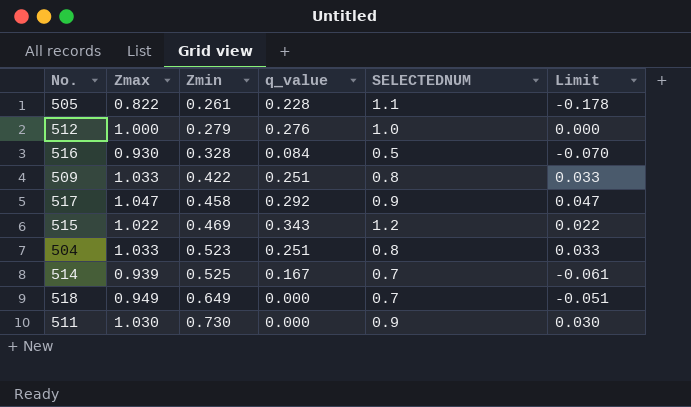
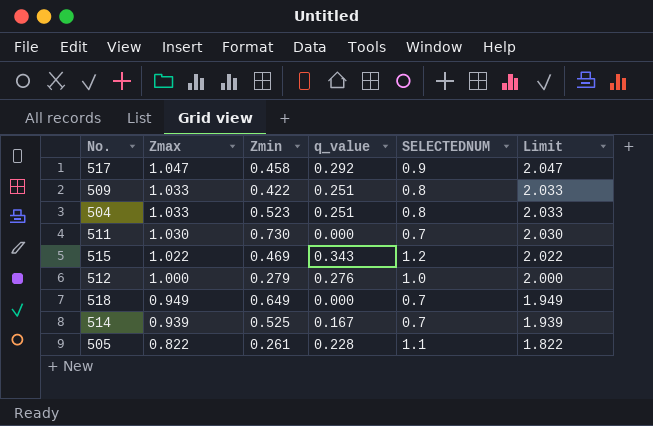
row order: Zmin ascending -> Zmax descending
column Limit | formula: [Zmax] - 1 -> [Zmax] + 1
row 516: 0.930 | 0.328 | 0.084 | 0.5 | -0.070 -> none
511 | SELECTEDNUM: 0.9 -> 0.7

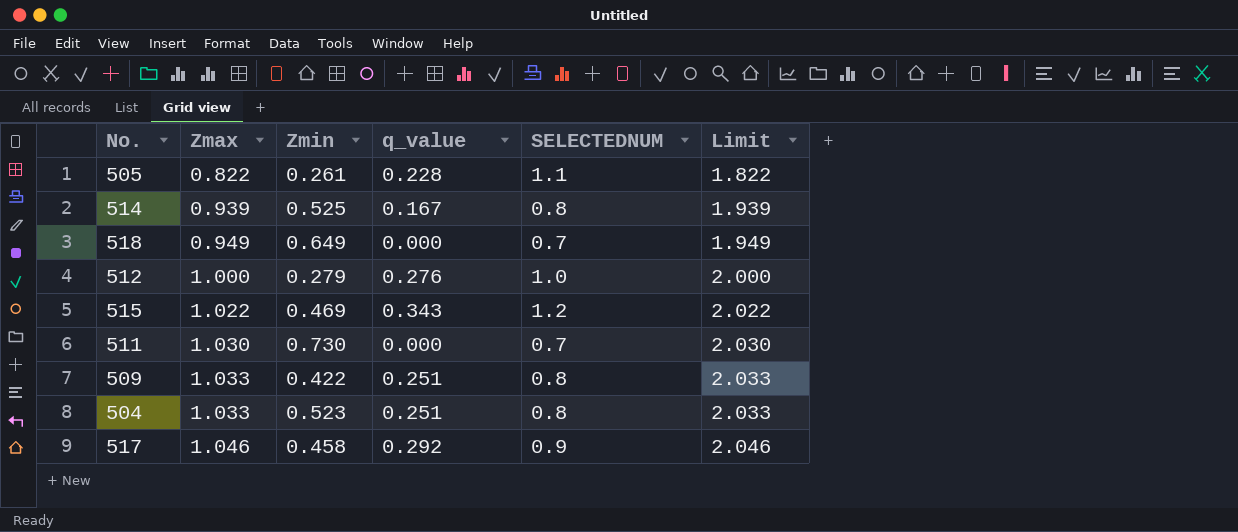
row order: Zmax descending -> Zmax ascending
514 | SELECTEDNUM: 0.7 -> 0.8
517 | Zmax: 1.047 -> 1.046
517 | Limit: 2.047 -> 2.046

